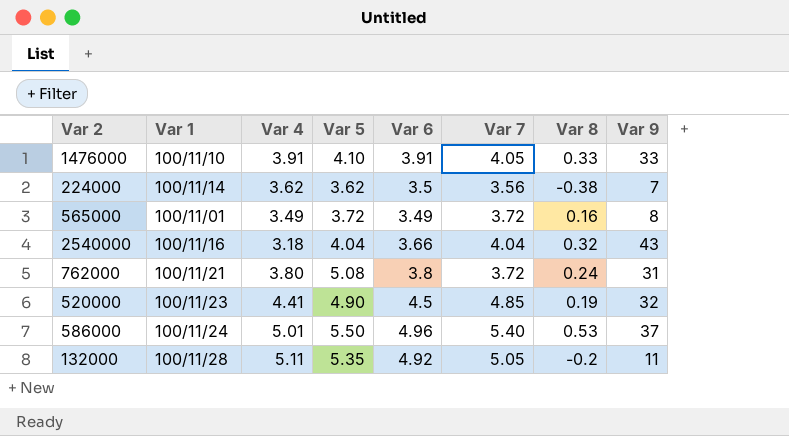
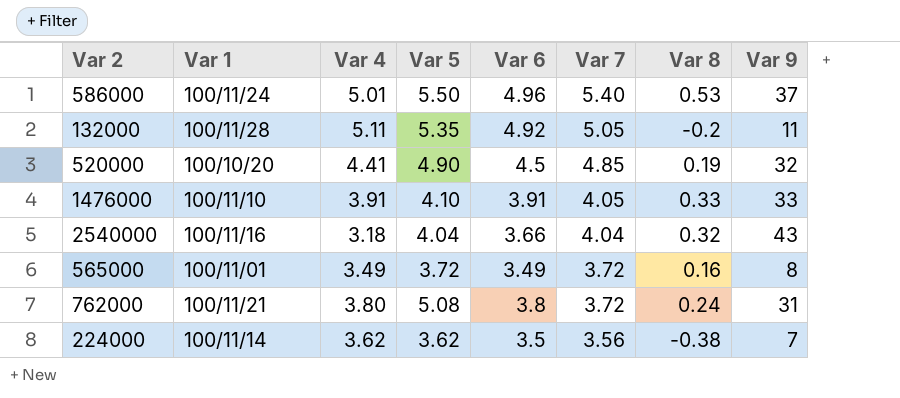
row order: none -> Var 7 descending
520000 | Var 1: 100/11/23 -> 100/10/20

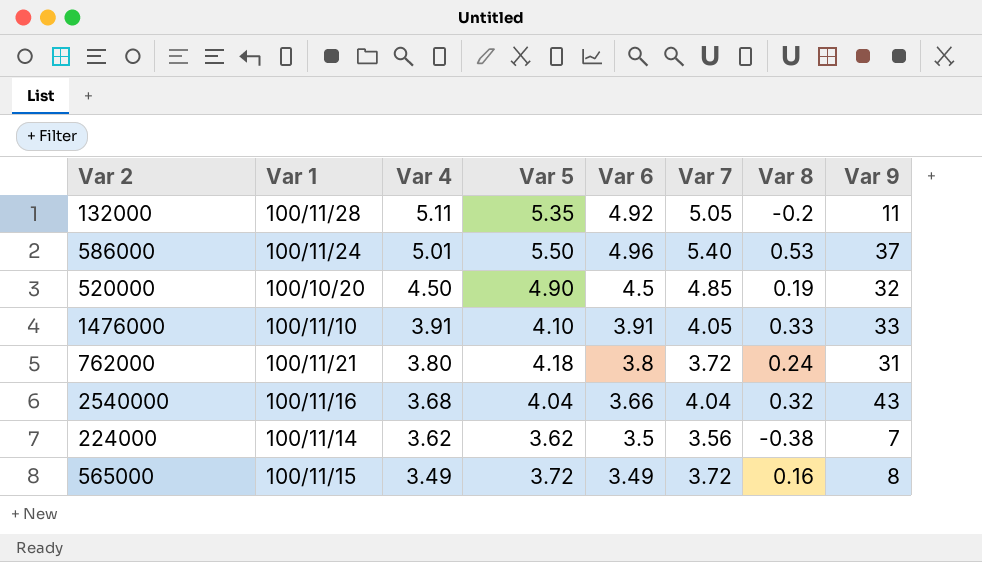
row order: Var 7 descending -> Var 4 descending
520000 | Var 4: 4.41 -> 4.50
762000 | Var 5: 5.08 -> 4.18
2540000 | Var 4: 3.18 -> 3.68
565000 | Var 1: 100/11/01 -> 100/11/15

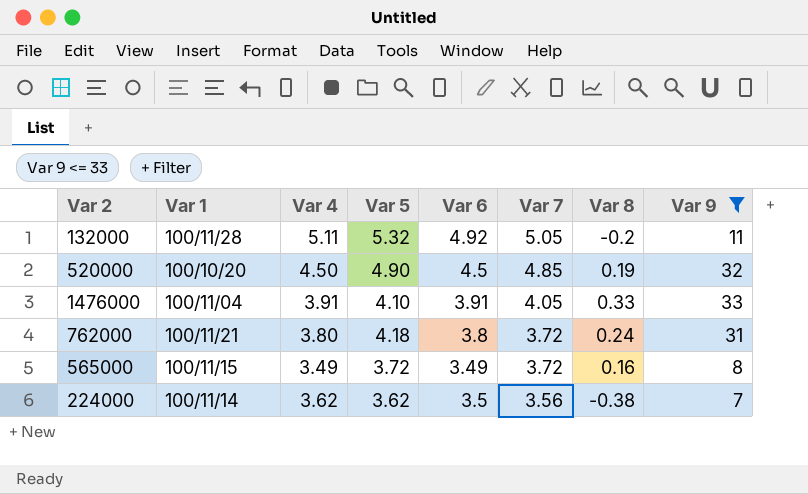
filter: none -> Var 9 <= 33
row order: Var 4 descending -> Var 7 descending
132000 | Var 5: 5.35 -> 5.32
1476000 | Var 1: 100/11/10 -> 100/11/04

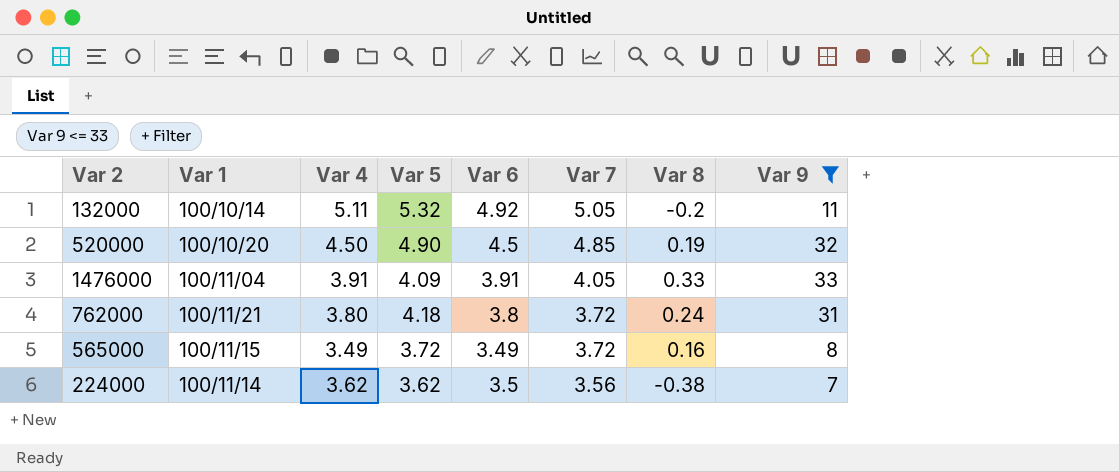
132000 | Var 1: 100/11/28 -> 100/10/14
1476000 | Var 5: 4.10 -> 4.09

